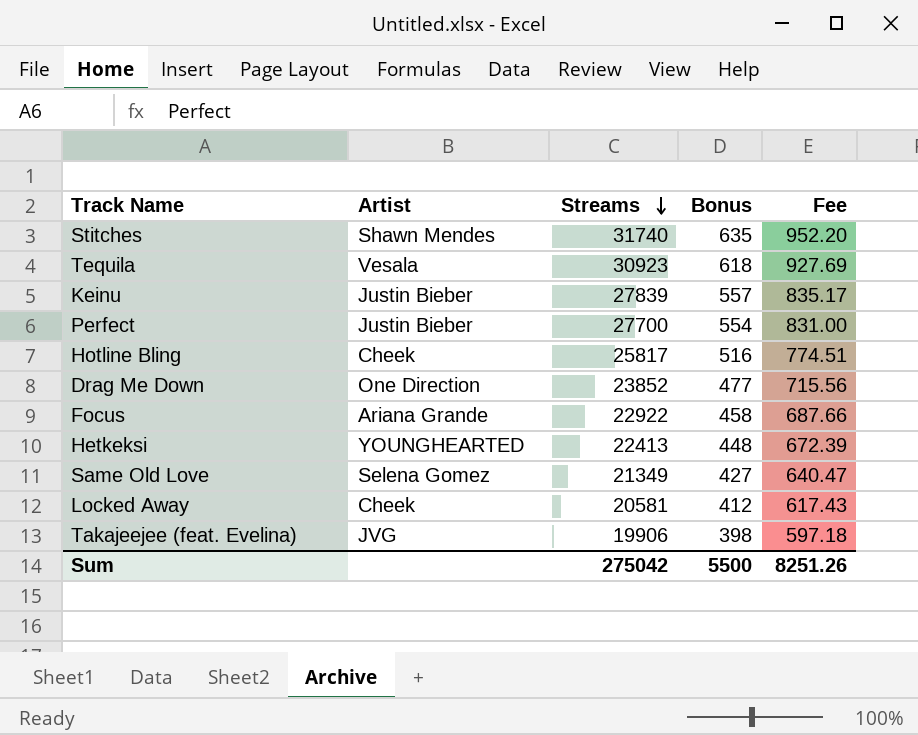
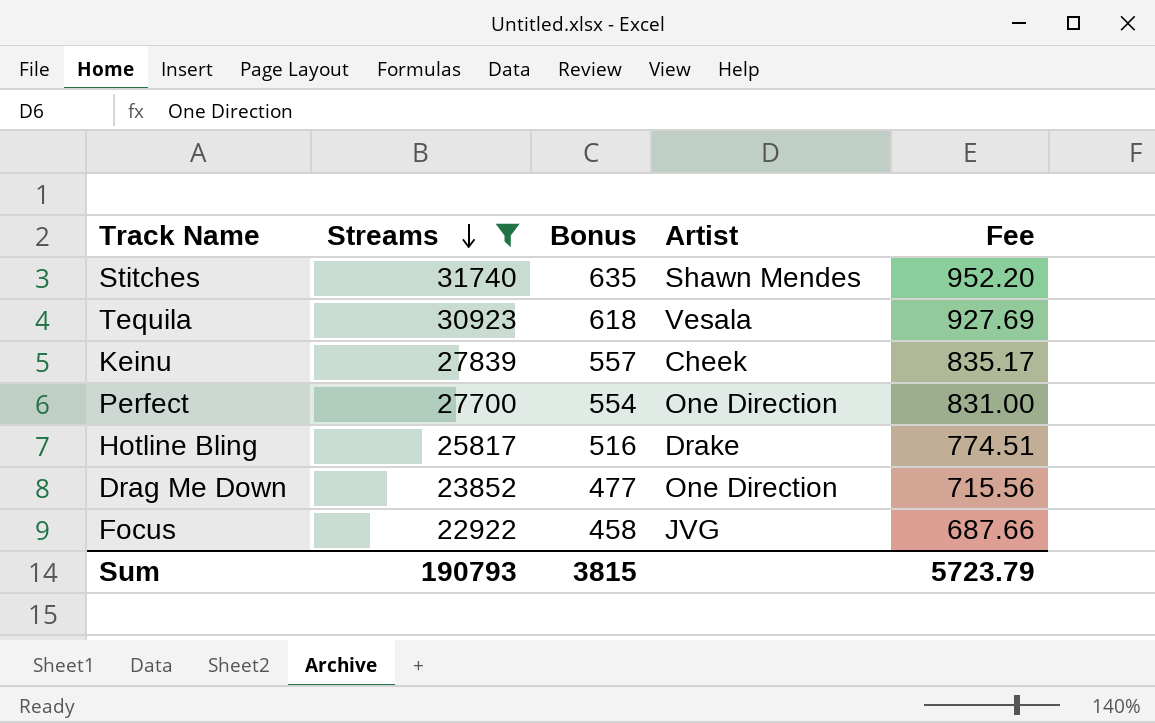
filter: none -> Streams >= 22922
column Artist | position: 2 -> 4
Keinu | Artist: Justin Bieber -> Cheek
Perfect | Artist: Justin Bieber -> One Direction
Hotline Bling | Artist: Cheek -> Drake
Focus | Artist: Ariana Grande -> JVG
Sum | Streams: 275042 -> 190793
Sum | Bonus: 5500 -> 3815
Sum | Fee: 8251.26 -> 5723.79

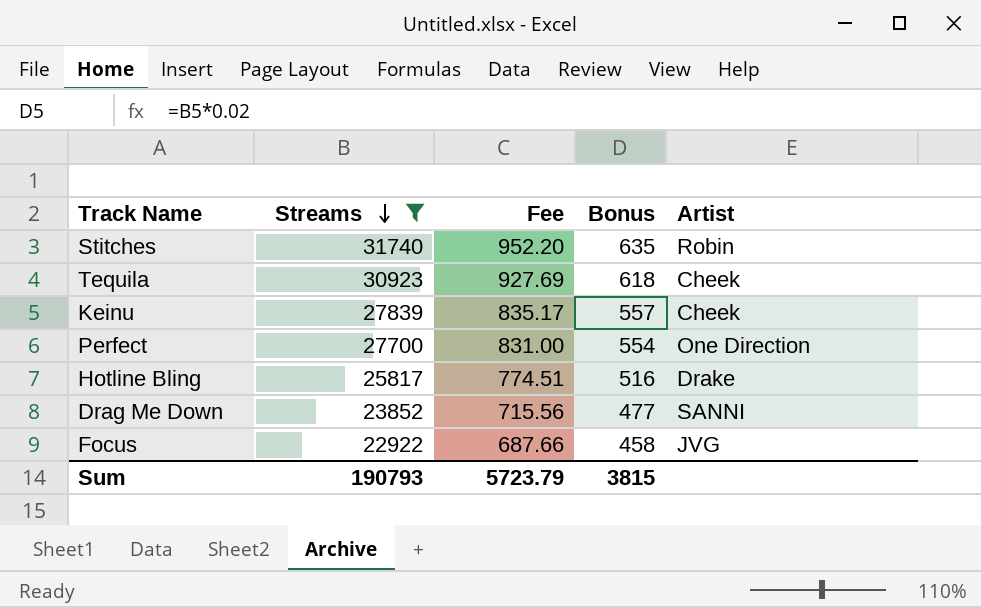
column Fee | position: 5 -> 3
Stitches | Artist: Shawn Mendes -> Robin
Tequila | Artist: Vesala -> Cheek
Drag Me Down | Artist: One Direction -> SANNI

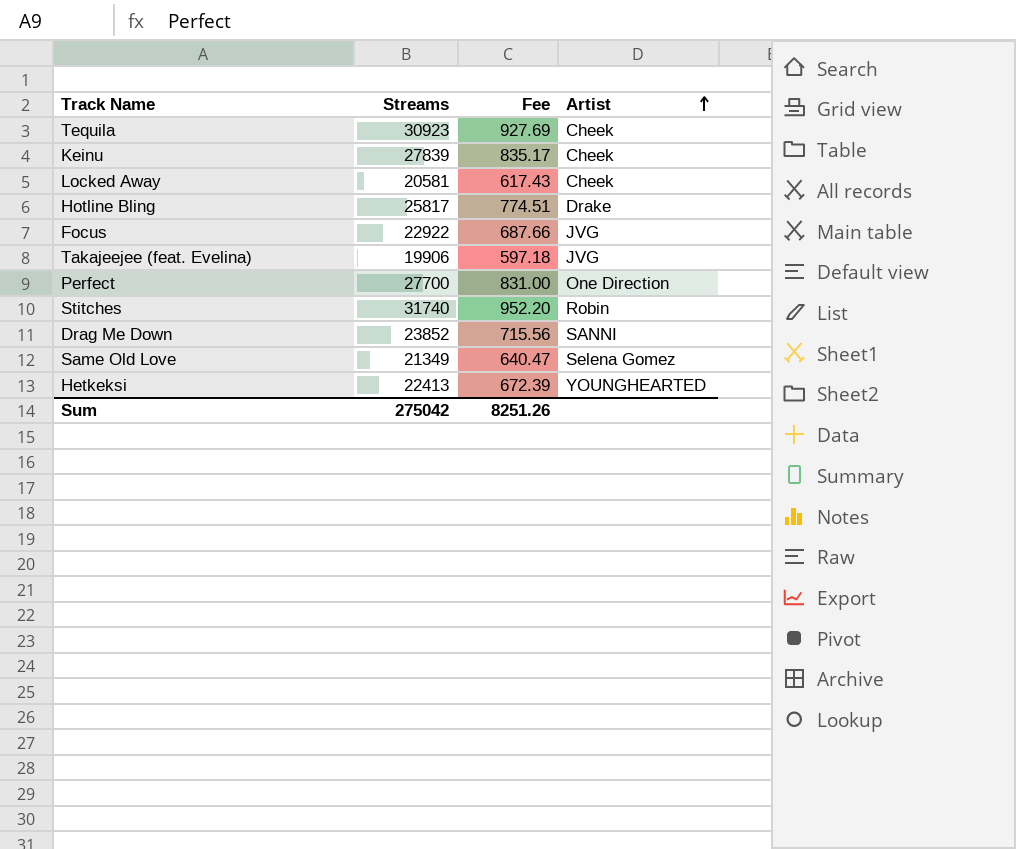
filter: Streams >= 22922 -> none
row order: Streams descending -> Artist ascending
column Bonus | formula: [Streams] * 0.02 -> none
Sum | Streams: 190793 -> 275042
Sum | Fee: 5723.79 -> 8251.26

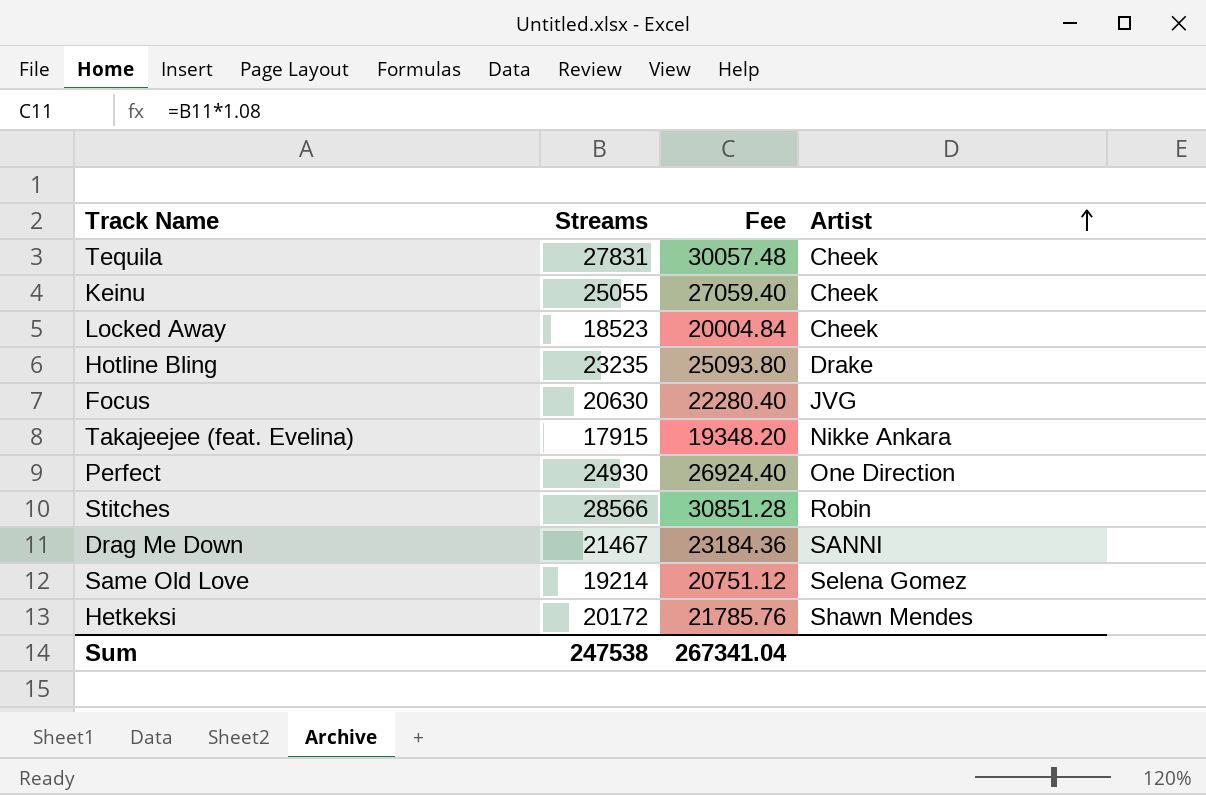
column Fee | formula: [Streams] * 0.03 -> [Streams] * 1.08
Tequila | Streams: 30923 -> 27831
Keinu | Streams: 27839 -> 25055
Locked Away | Streams: 20581 -> 18523
Hotline Bling | Streams: 25817 -> 23235
Focus | Streams: 22922 -> 20630
Takajeejee (feat. Evelina) | Streams: 19906 -> 17915
Takajeejee (feat. Evelina) | Artist: JVG -> Nikke Ankara
Perfect | Streams: 27700 -> 24930
Stitches | Streams: 31740 -> 28566
Drag Me Down | Streams: 23852 -> 21467
Same Old Love | Streams: 21349 -> 19214
Hetkeksi | Streams: 22413 -> 20172
Hetkeksi | Artist: YOUNGHEARTED -> Shawn Mendes
Sum | Streams: 275042 -> 247538
Sum | Fee: 8251.26 -> 267341.04

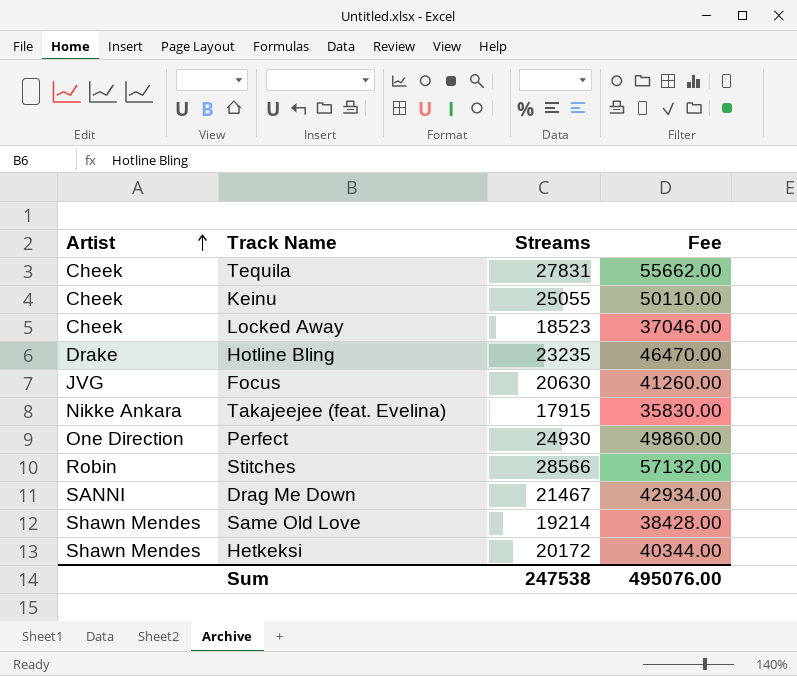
column Artist | position: 4 -> 1
column Fee | formula: [Streams] * 1.08 -> [Streams] * 2
Same Old Love | Artist: Selena Gomez -> Shawn Mendes
Sum | Fee: 267341.04 -> 495076.00

